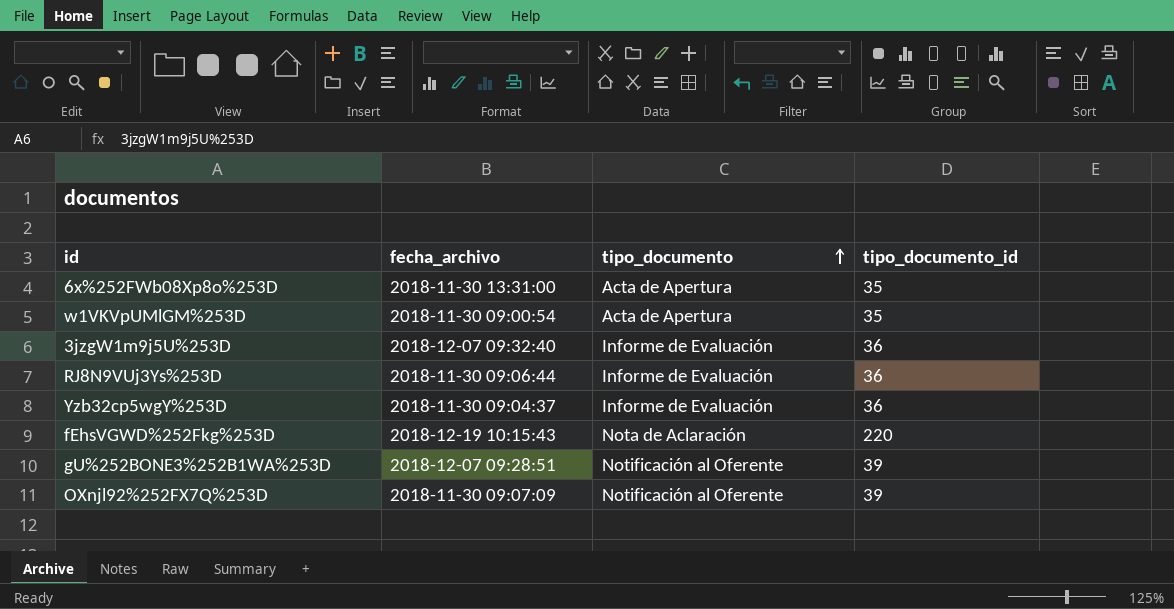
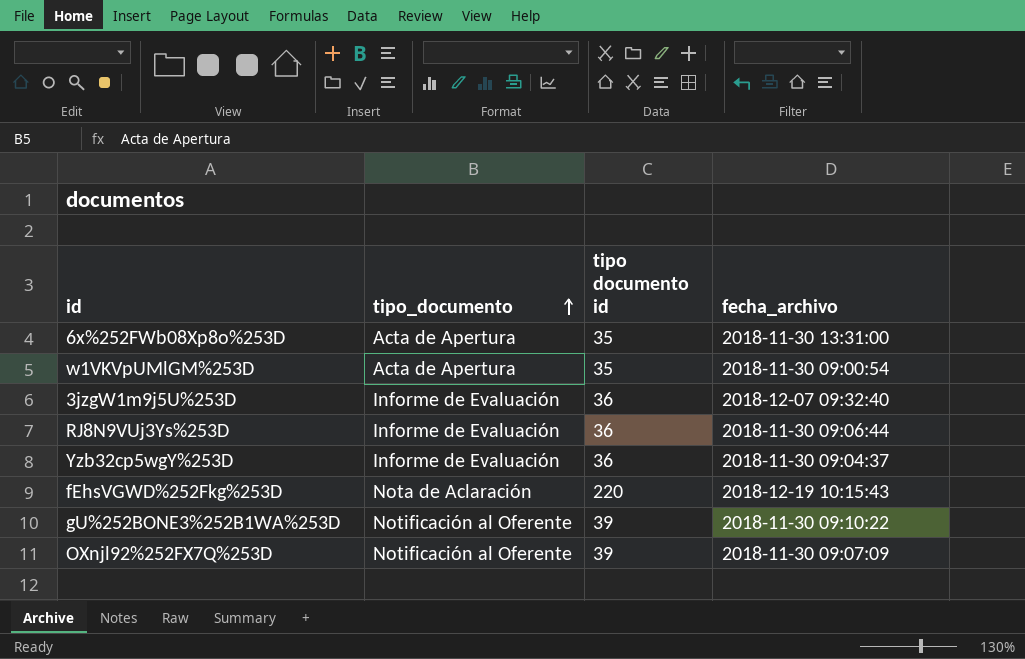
column name: tipo_documento_id -> tipo documento id
column fecha_archivo | position: 2 -> 4
gU%252BONE3%252B1WA%253D | fecha_archivo: 2018-12-07 09:28:51 -> 2018-11-30 09:10:22

